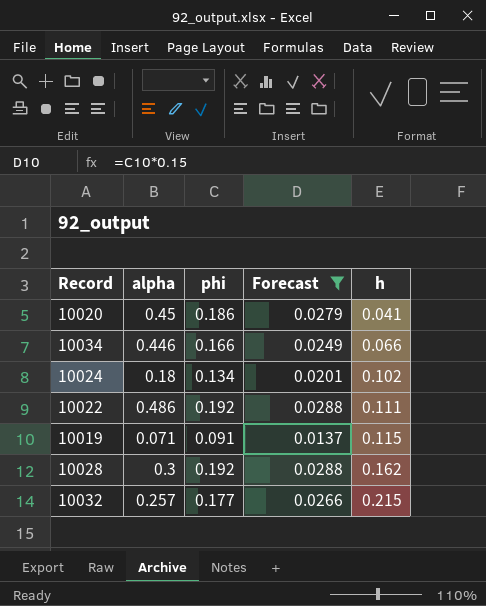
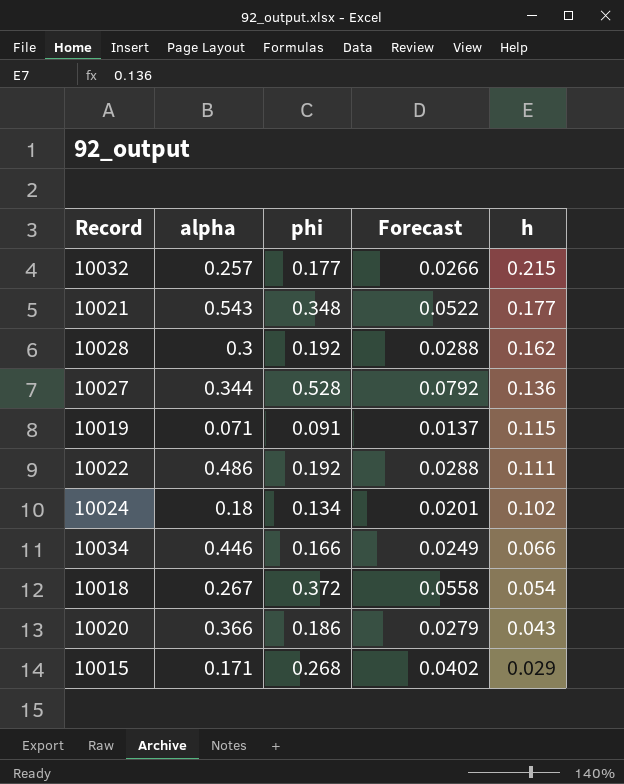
filter: Forecast <= 0.0288 -> none
row order: h ascending -> h descending
10020 | alpha: 0.45 -> 0.366
10020 | h: 0.041 -> 0.043

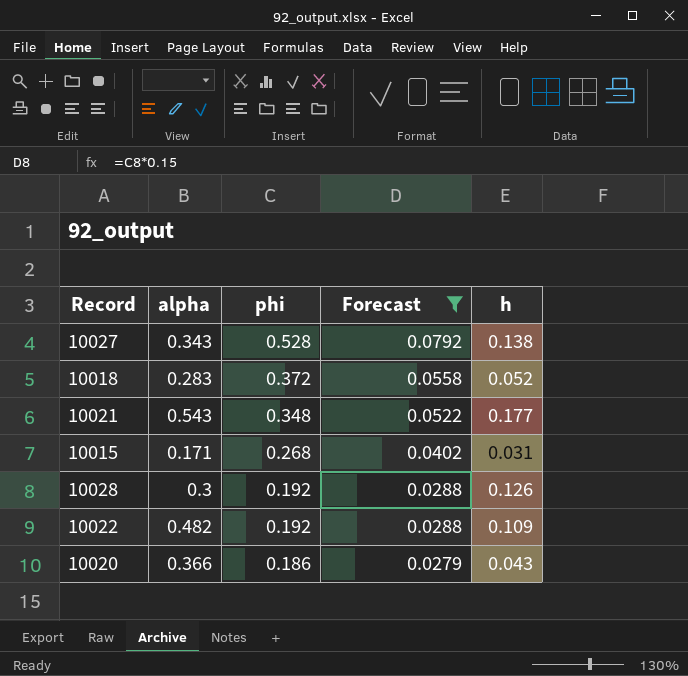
filter: none -> Forecast >= 0.0279
row order: h descending -> phi descending
10027 | alpha: 0.344 -> 0.343
10027 | h: 0.136 -> 0.138
10018 | alpha: 0.267 -> 0.283
10018 | h: 0.054 -> 0.052
10015 | h: 0.029 -> 0.031
10028 | h: 0.162 -> 0.126
10022 | alpha: 0.486 -> 0.482
10022 | h: 0.111 -> 0.109

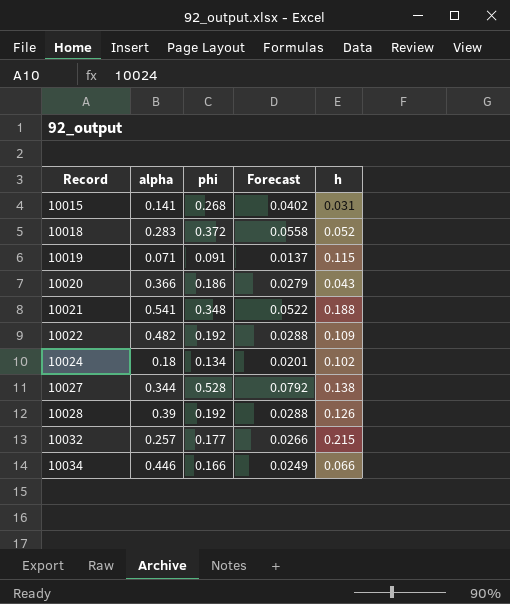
filter: Forecast >= 0.0279 -> none
row order: phi descending -> Record ascending
10015 | alpha: 0.171 -> 0.141
10021 | alpha: 0.543 -> 0.541
10021 | h: 0.177 -> 0.188
10027 | alpha: 0.343 -> 0.344
10028 | alpha: 0.3 -> 0.39

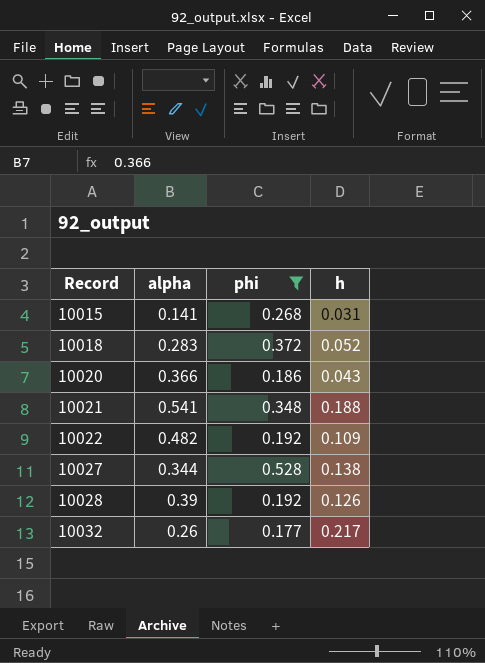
filter: none -> phi >= 0.177
column Forecast | formula: [phi] * 0.15 -> none
10032 | alpha: 0.257 -> 0.26
10032 | h: 0.215 -> 0.217

